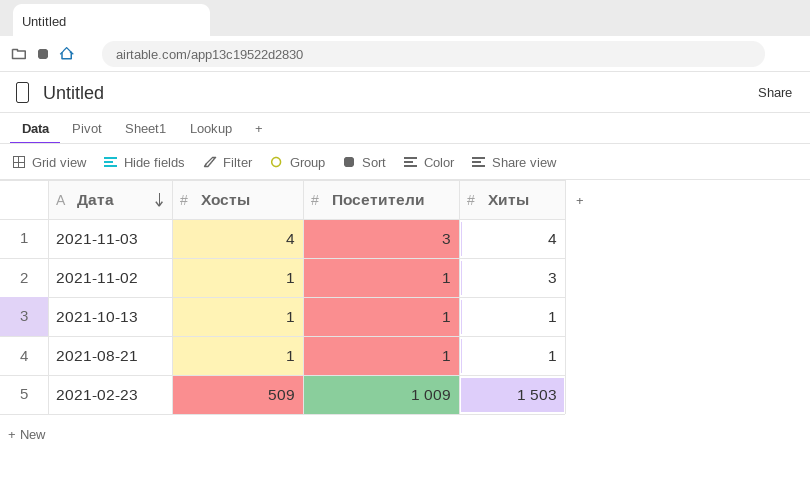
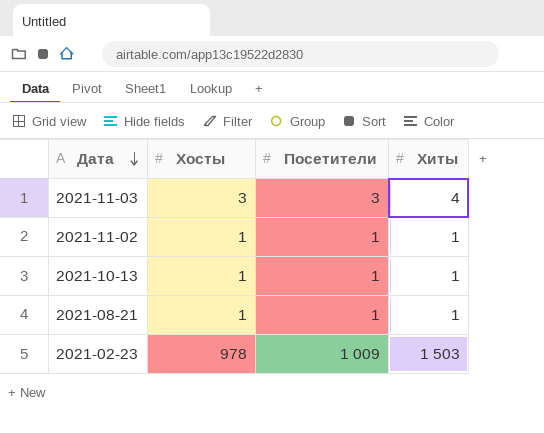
2021-11-03 | Хосты: 4 -> 3
2021-11-02 | Хиты: 3 -> 1
2021-02-23 | Хосты: 509 -> 978

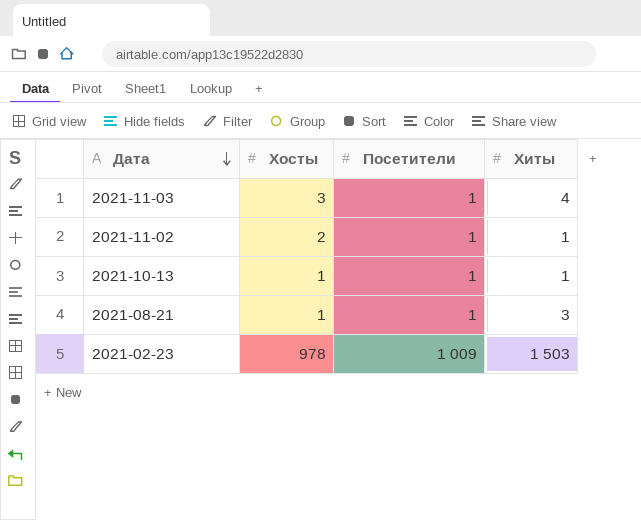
2021-11-03 | Посетители: 3 -> 1
2021-11-02 | Хосты: 1 -> 2
2021-08-21 | Хиты: 1 -> 3

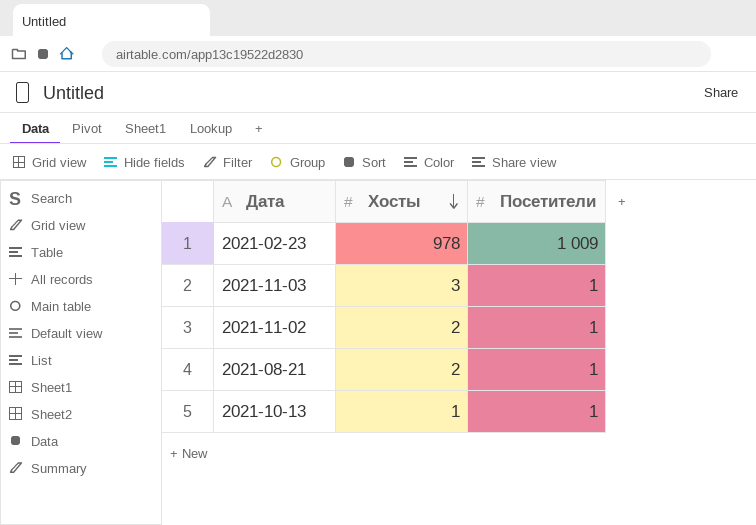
row order: Дата descending -> Хосты descending
column Хиты | position: 4 -> none
2021-08-21 | Хосты: 1 -> 2

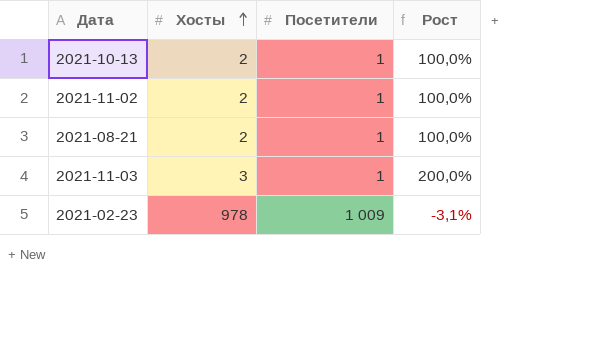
row order: Хосты descending -> Хосты ascending
column Рост | formula: none -> ([Хосты] - [Посетители]) / [Посетители]
2021-10-13 | Хосты: 1 -> 2

